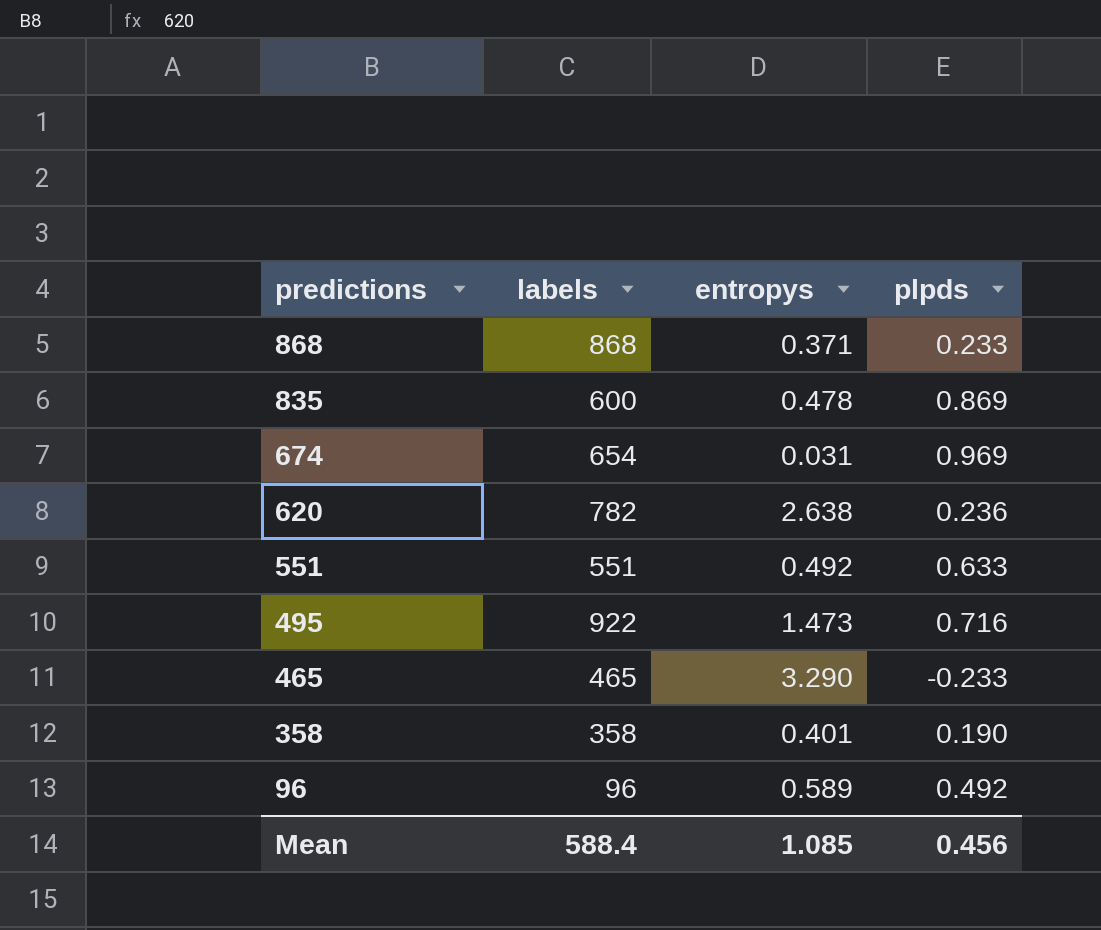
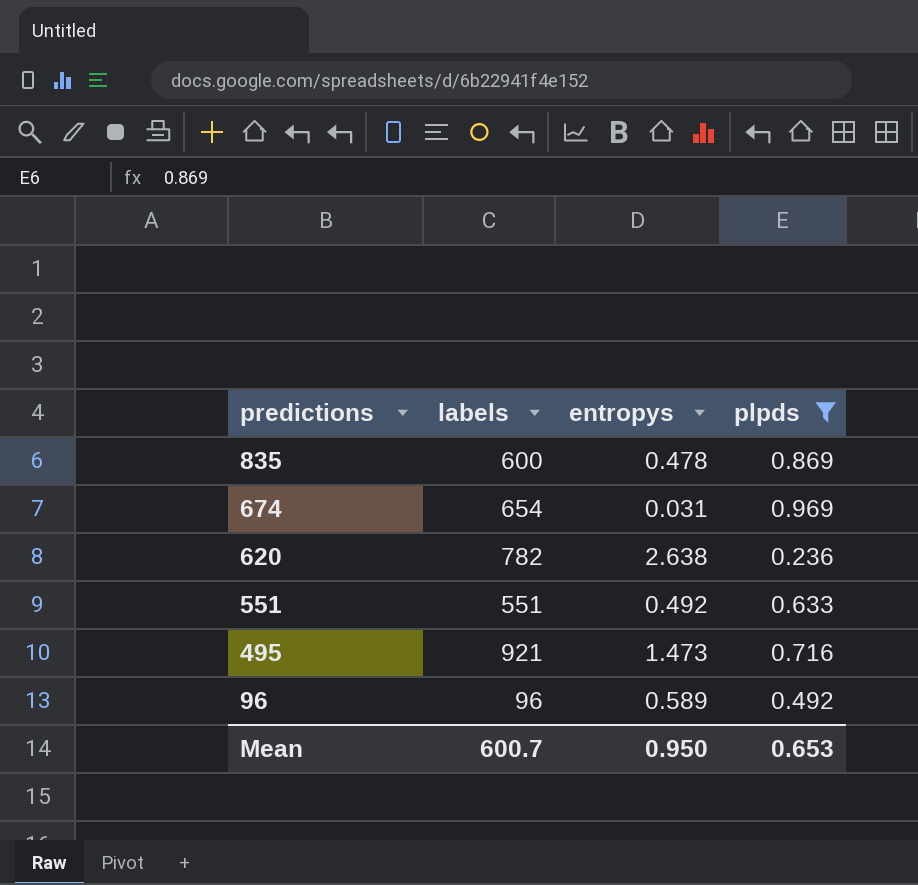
filter: none -> plpds >= 0.236
495 | labels: 922 -> 921
Mean | labels: 588.4 -> 600.7
Mean | entropys: 1.085 -> 0.950
Mean | plpds: 0.456 -> 0.653

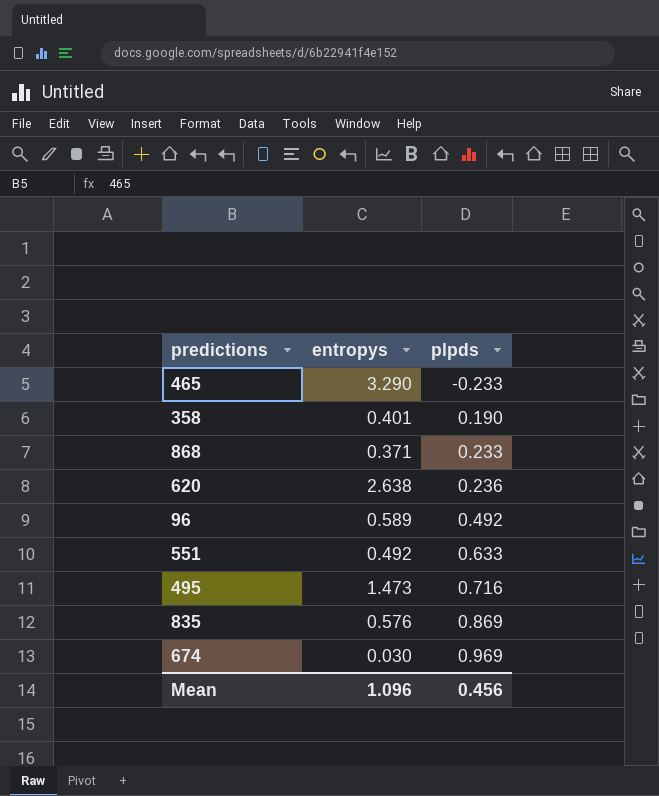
filter: plpds >= 0.236 -> none
row order: predictions descending -> plpds ascending
column labels | position: 2 -> none
835 | entropys: 0.478 -> 0.576
674 | entropys: 0.031 -> 0.030
Mean | entropys: 0.950 -> 1.096
Mean | plpds: 0.653 -> 0.456

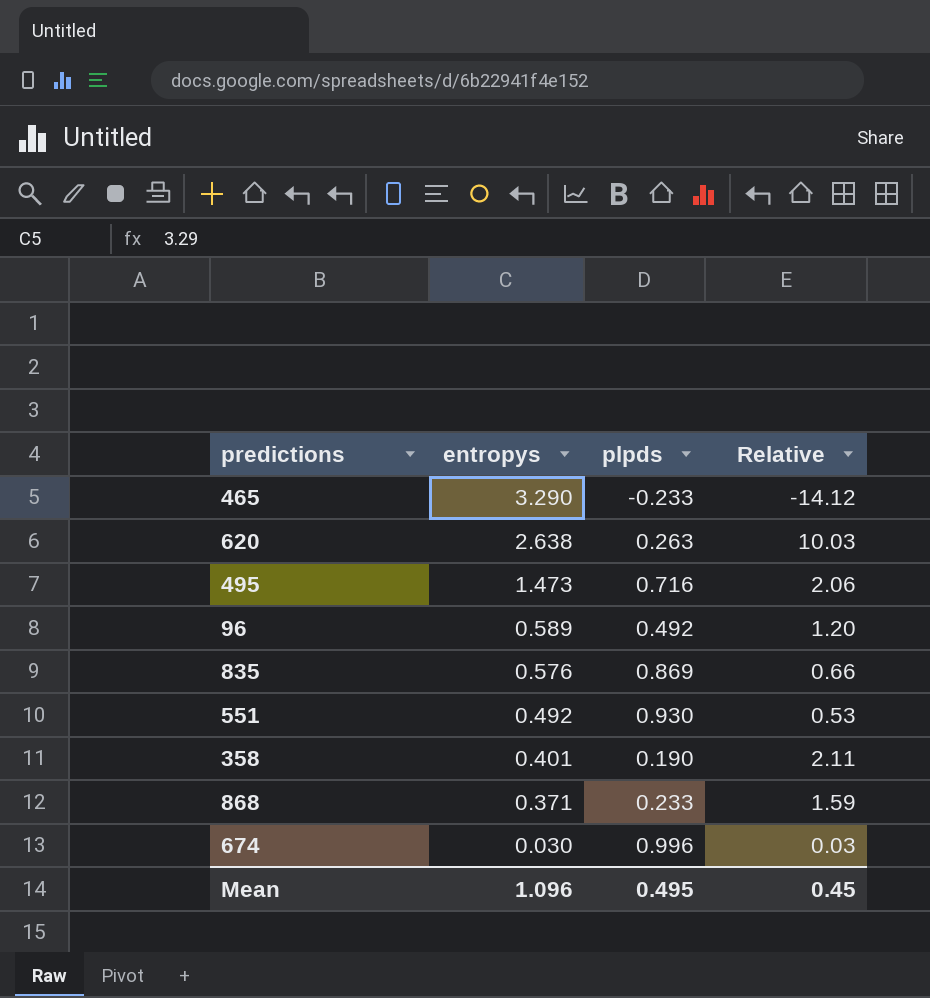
row order: plpds ascending -> entropys descending
column Relative | formula: none -> [entropys] / [plpds]
620 | plpds: 0.236 -> 0.263
551 | plpds: 0.633 -> 0.930
674 | plpds: 0.969 -> 0.996
Mean | plpds: 0.456 -> 0.495

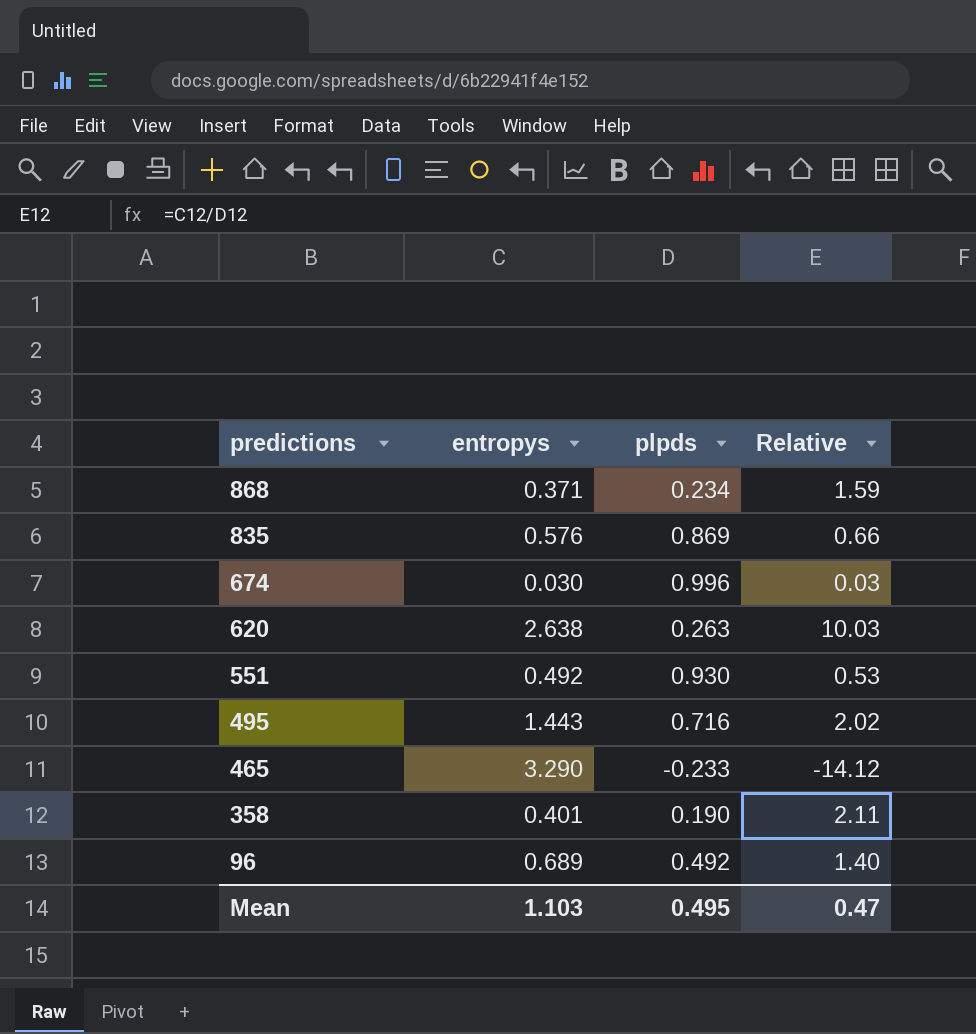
row order: entropys descending -> predictions descending
868 | plpds: 0.233 -> 0.234
495 | entropys: 1.473 -> 1.443
495 | Relative: 2.06 -> 2.02
96 | entropys: 0.589 -> 0.689
96 | Relative: 1.20 -> 1.40
Mean | entropys: 1.096 -> 1.103
Mean | Relative: 0.45 -> 0.47

